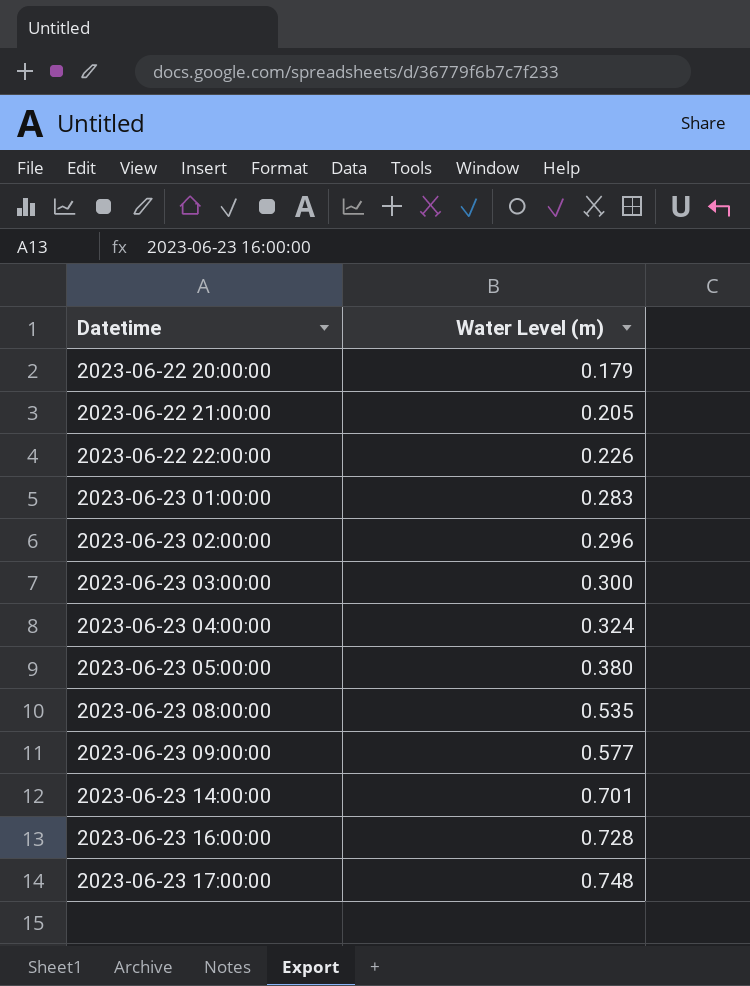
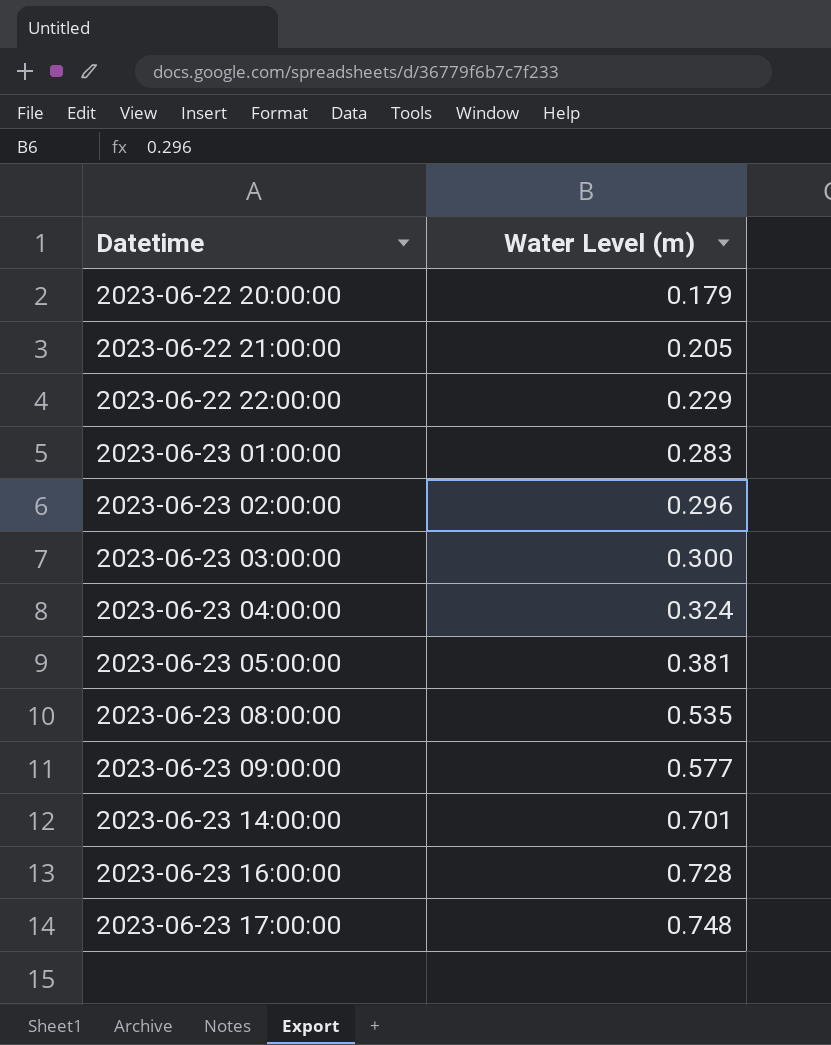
2023-06-22 22:00:00 | Water Level (m): 0.226 -> 0.229
2023-06-23 05:00:00 | Water Level (m): 0.380 -> 0.381

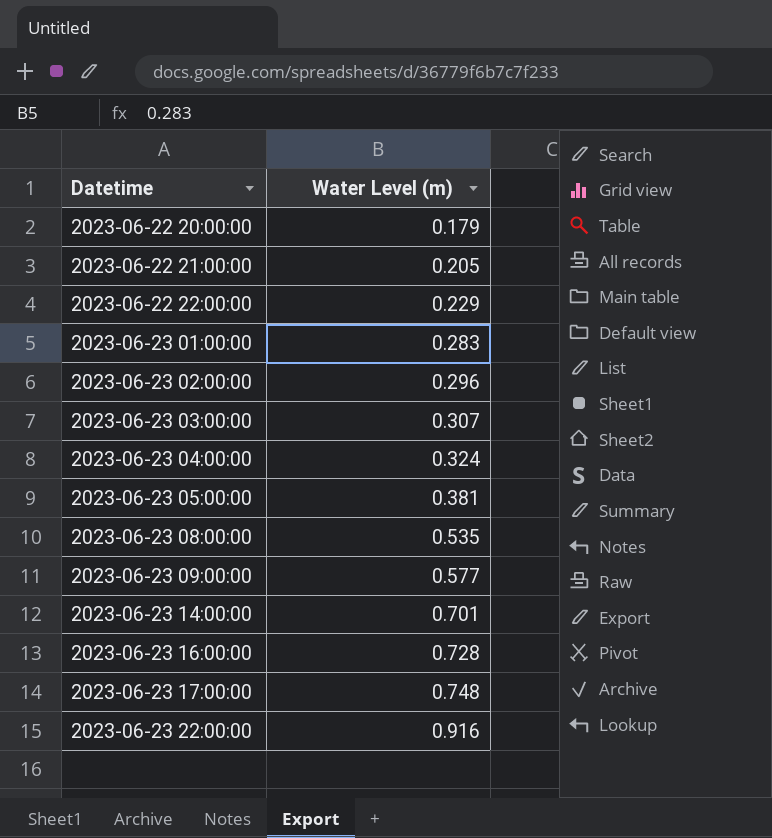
2023-06-23 03:00:00 | Water Level (m): 0.300 -> 0.307
row 2023-06-23 22:00:00: none -> 0.916

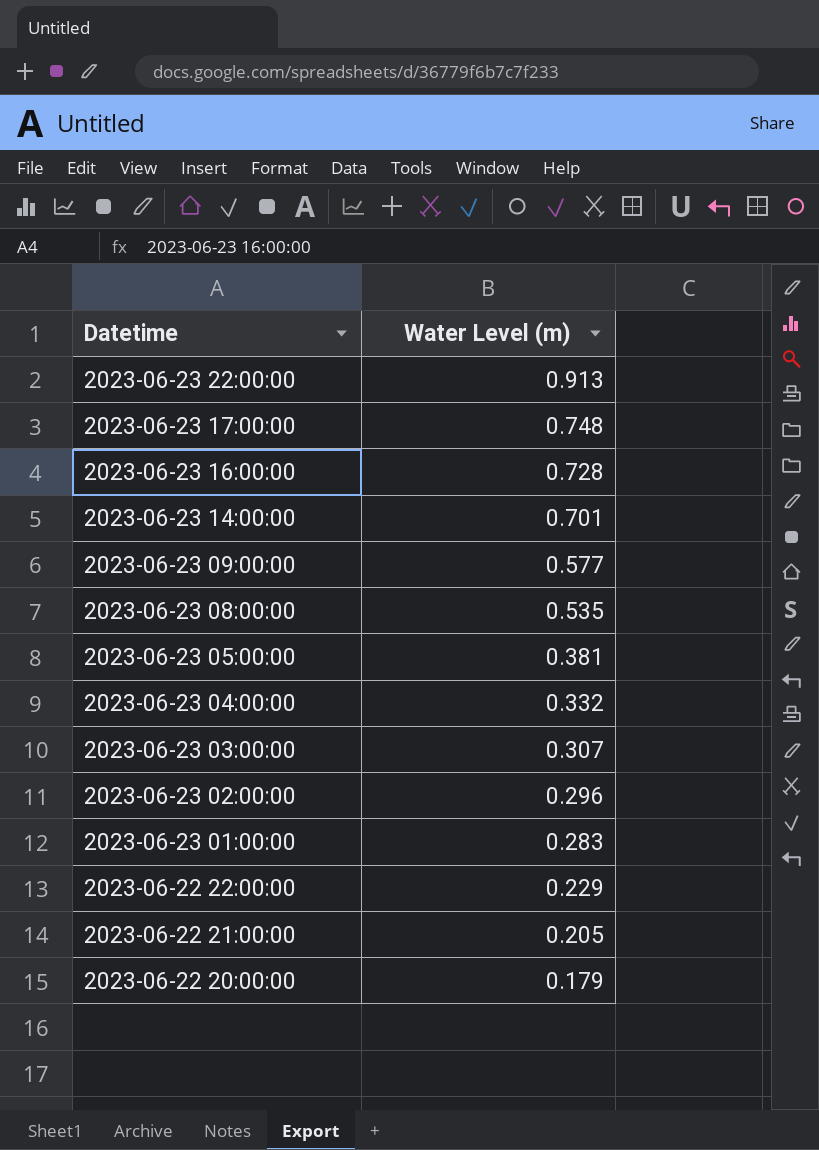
row order: Datetime ascending -> Datetime descending
2023-06-23 22:00:00 | Water Level (m): 0.916 -> 0.913
2023-06-23 04:00:00 | Water Level (m): 0.324 -> 0.332

